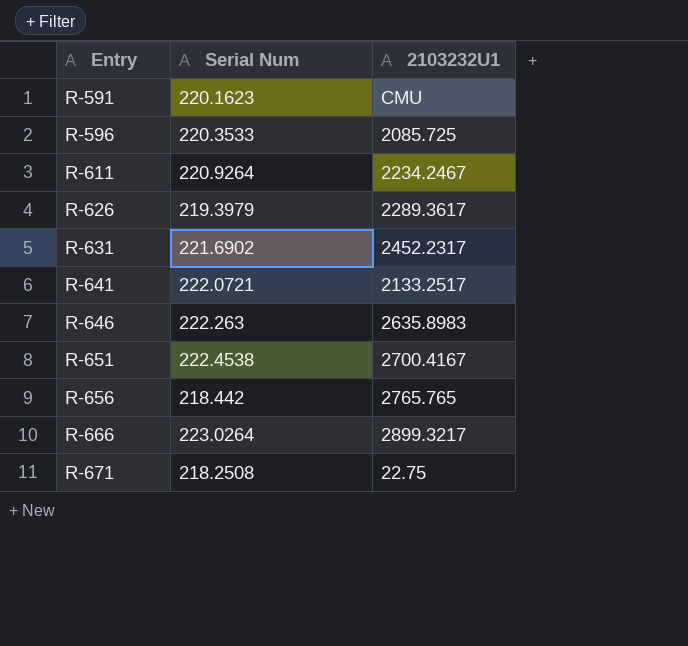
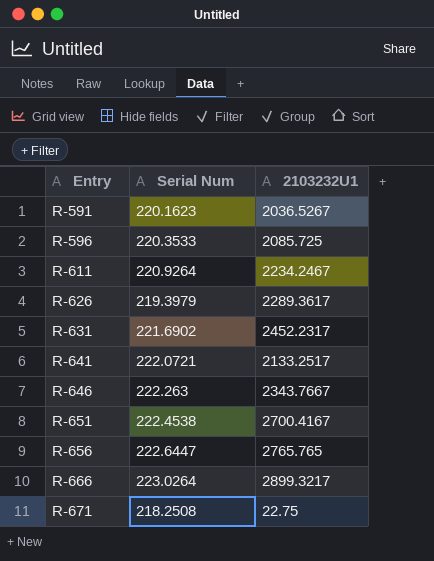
R-591 | 2103232U1: CMU -> 2036.5267
R-646 | 2103232U1: 2635.8983 -> 2343.7667
R-656 | Serial Num: 218.442 -> 222.6447

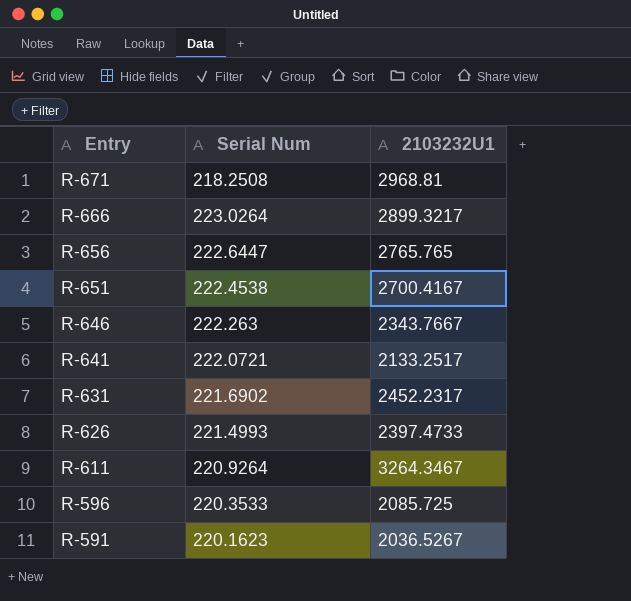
row order: Entry ascending -> Entry descending
R-671 | 2103232U1: 22.75 -> 2968.81
R-626 | Serial Num: 219.3979 -> 221.4993
R-626 | 2103232U1: 2289.3617 -> 2397.4733
R-611 | 2103232U1: 2234.2467 -> 3264.3467

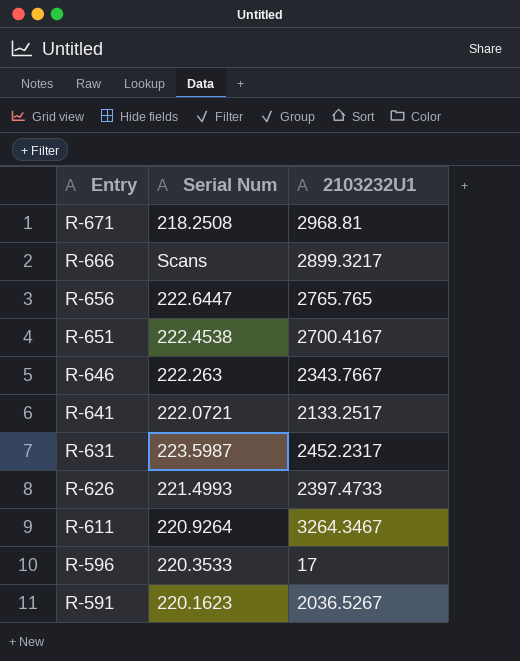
R-666 | Serial Num: 223.0264 -> Scans
R-631 | Serial Num: 221.6902 -> 223.5987
R-596 | 2103232U1: 2085.725 -> 17

